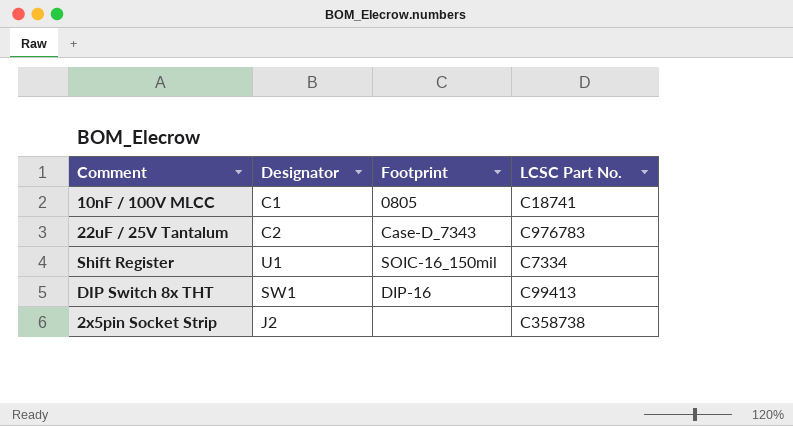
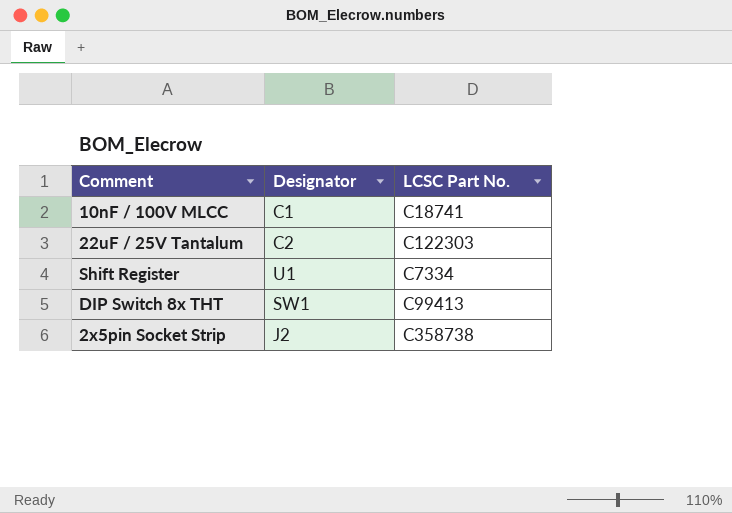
column Footprint | position: 3 -> none
22uF / 25V Tantalum | LCSC Part No.: C976783 -> C122303

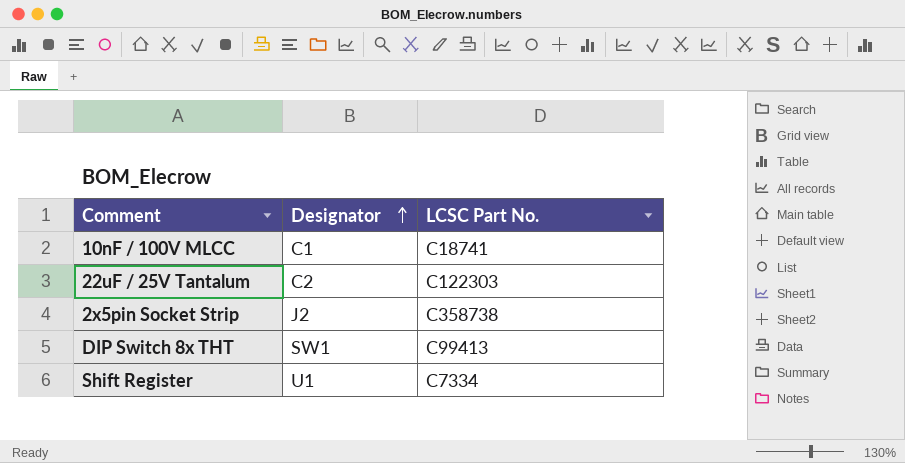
row order: none -> Designator ascending

